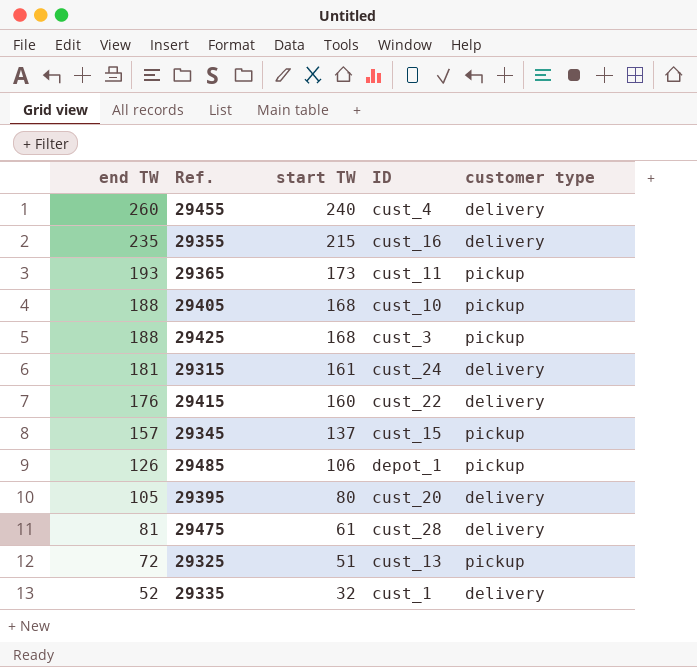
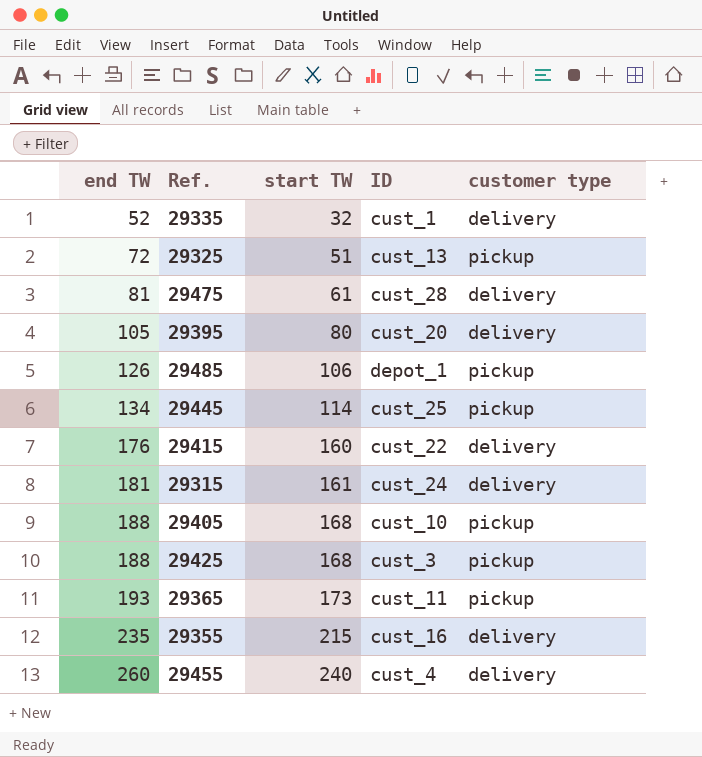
row order: end TW descending -> end TW ascending
row 29345: 157 | 137 | cust_15 | pickup -> none
row 29445: none -> 134 | 114 | cust_25 | pickup

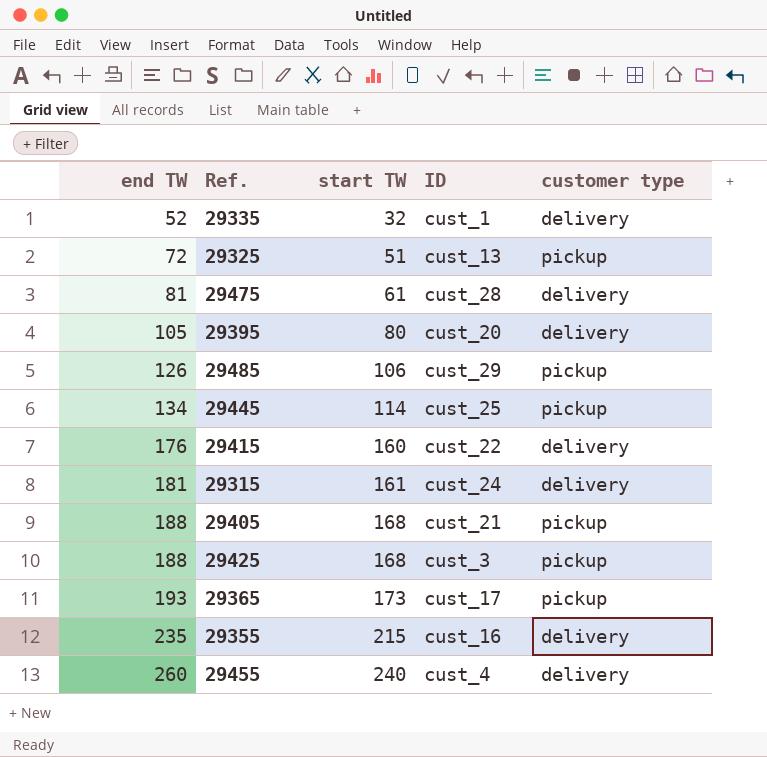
29485 | ID: depot_1 -> cust_29
29405 | ID: cust_10 -> cust_21
29365 | ID: cust_11 -> cust_17

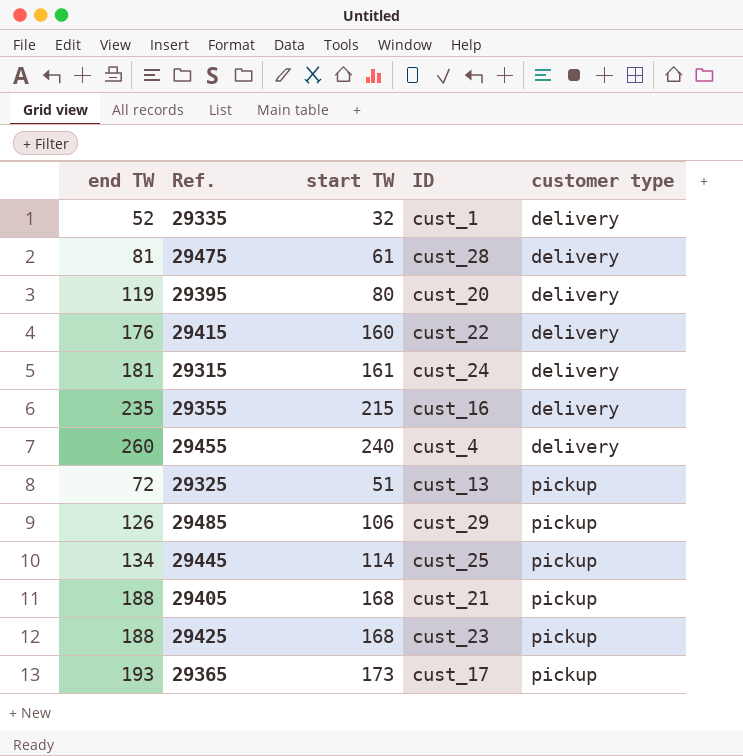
row order: end TW ascending -> customer type ascending
29395 | end TW: 105 -> 119
29425 | ID: cust_3 -> cust_23

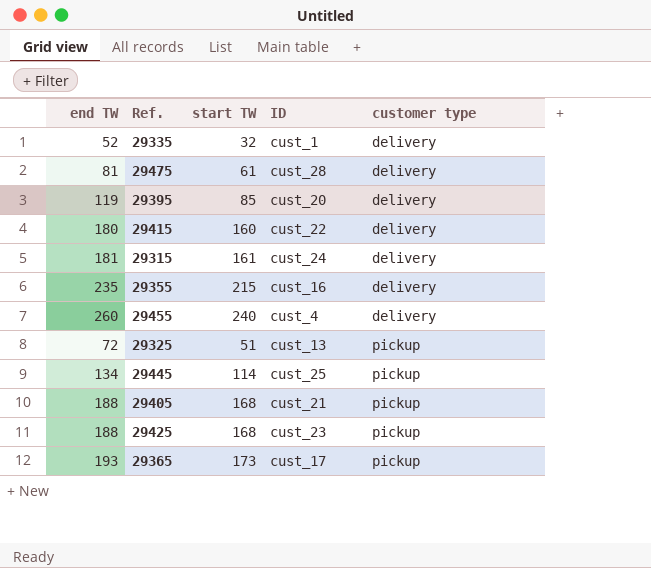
row 29485: 126 | 106 | cust_29 | pickup -> none
29395 | start TW: 80 -> 85
29415 | end TW: 176 -> 180

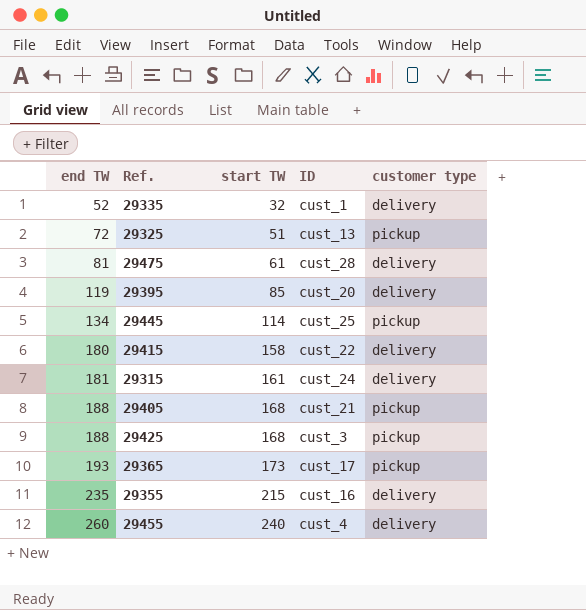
row order: customer type ascending -> end TW ascending
29415 | start TW: 160 -> 158
29425 | ID: cust_23 -> cust_3

